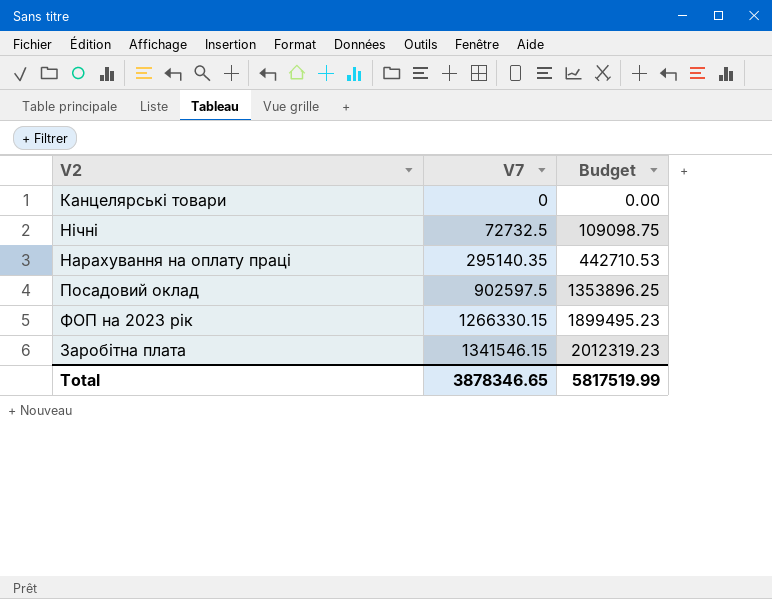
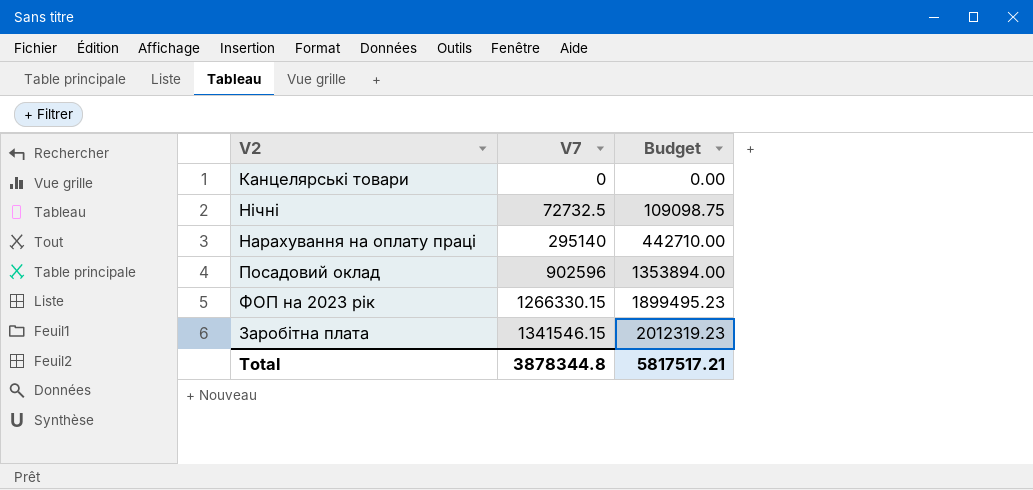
Нарахування на оплату праці | V7: 295140.35 -> 295140
Нарахування на оплату праці | Budget: 442710.53 -> 442710.00
Посадовий оклад | V7: 902597.5 -> 902596
Посадовий оклад | Budget: 1353896.25 -> 1353894.00
Total | V7: 3878346.65 -> 3878344.8
Total | Budget: 5817519.99 -> 5817517.21

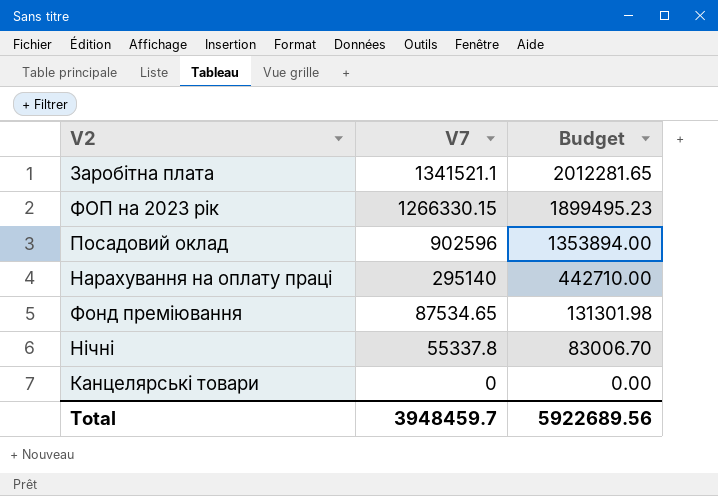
row order: V7 ascending -> V7 descending
Заробітна плата | V7: 1341546.15 -> 1341521.1
Заробітна плата | Budget: 2012319.23 -> 2012281.65
row Фонд преміювання: none -> 87534.65 | 131301.98
Нічні | V7: 72732.5 -> 55337.8
Нічні | Budget: 109098.75 -> 83006.70
Total | V7: 3878344.8 -> 3948459.7
Total | Budget: 5817517.21 -> 5922689.56

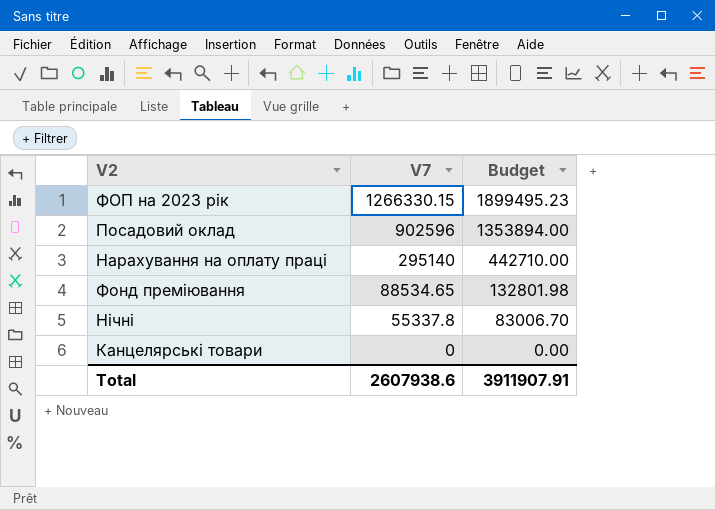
row Заробітна плата: 1341521.1 | 2012281.65 -> none
Фонд преміювання | V7: 87534.65 -> 88534.65
Фонд преміювання | Budget: 131301.98 -> 132801.98
Total | V7: 3948459.7 -> 2607938.6
Total | Budget: 5922689.56 -> 3911907.91

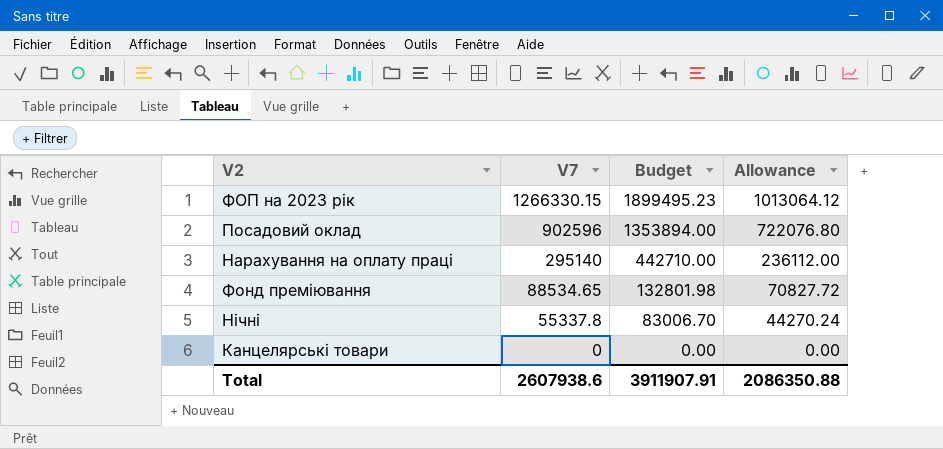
column Allowance | formula: none -> [V7] * 0.8

